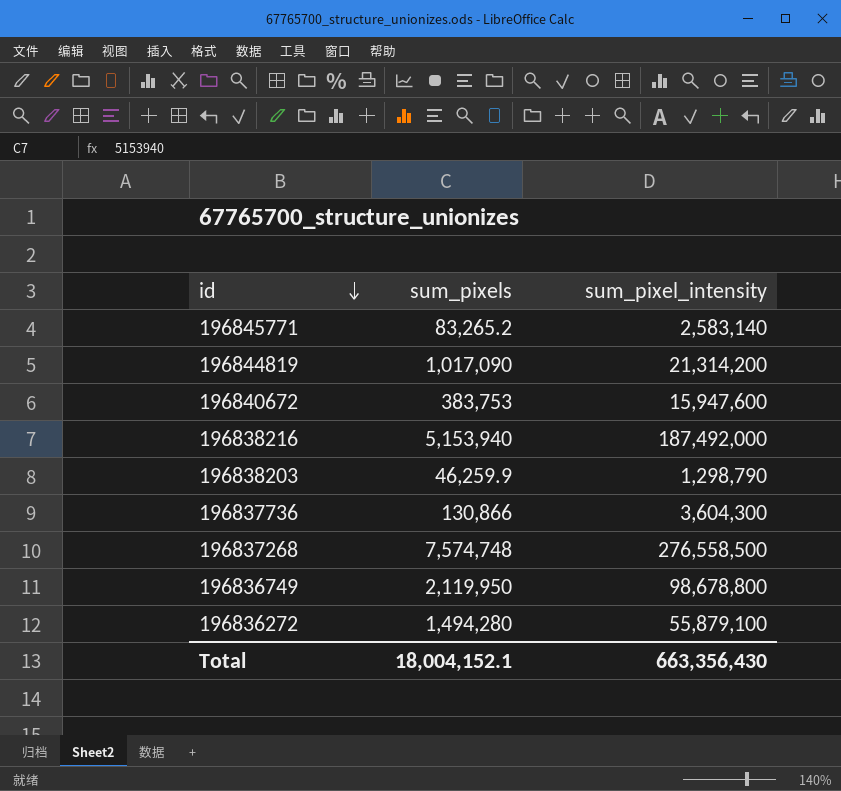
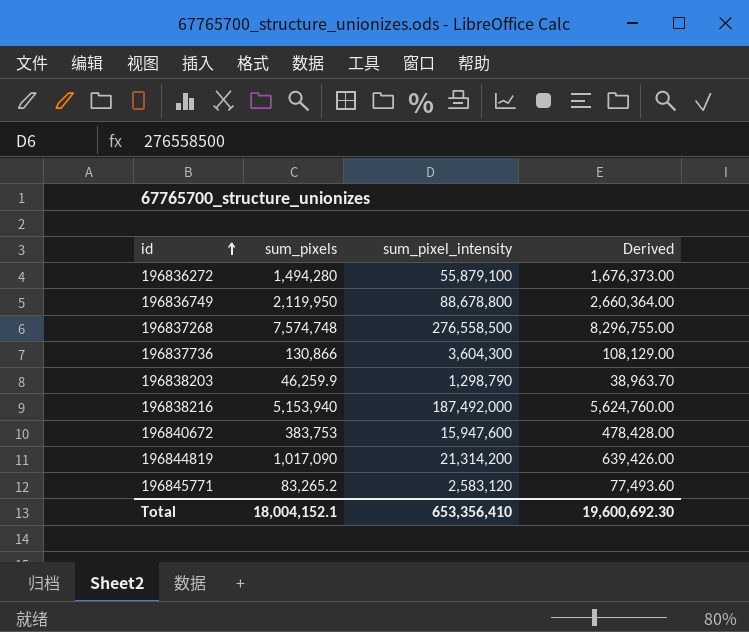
row order: id descending -> id ascending
column Derived | formula: none -> [sum_pixel_intensity] * 0.03
196836749 | sum_pixel_intensity: 98,678,800 -> 88,678,800
196845771 | sum_pixel_intensity: 2,583,140 -> 2,583,120
Total | sum_pixel_intensity: 663,356,430 -> 653,356,410

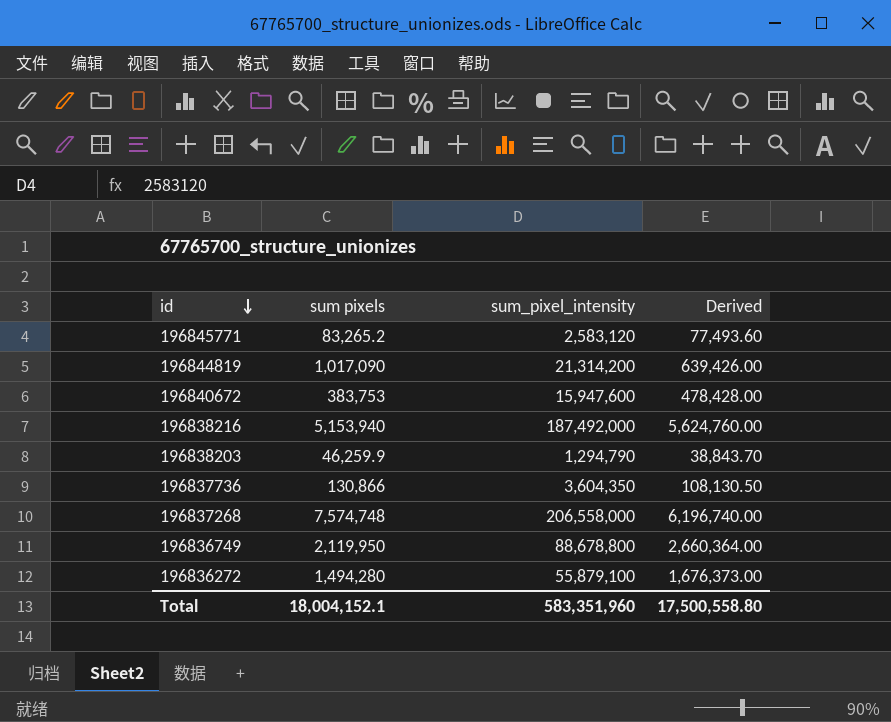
row order: id ascending -> id descending
column name: sum_pixels -> sum pixels
196838203 | sum_pixel_intensity: 1,298,790 -> 1,294,790
196838203 | Derived: 38,963.70 -> 38,843.70
196837736 | sum_pixel_intensity: 3,604,300 -> 3,604,350
196837736 | Derived: 108,129.00 -> 108,130.50
196837268 | sum_pixel_intensity: 276,558,500 -> 206,558,000
196837268 | Derived: 8,296,755.00 -> 6,196,740.00
Total | sum_pixel_intensity: 653,356,410 -> 583,351,960
Total | Derived: 19,600,692.30 -> 17,500,558.80

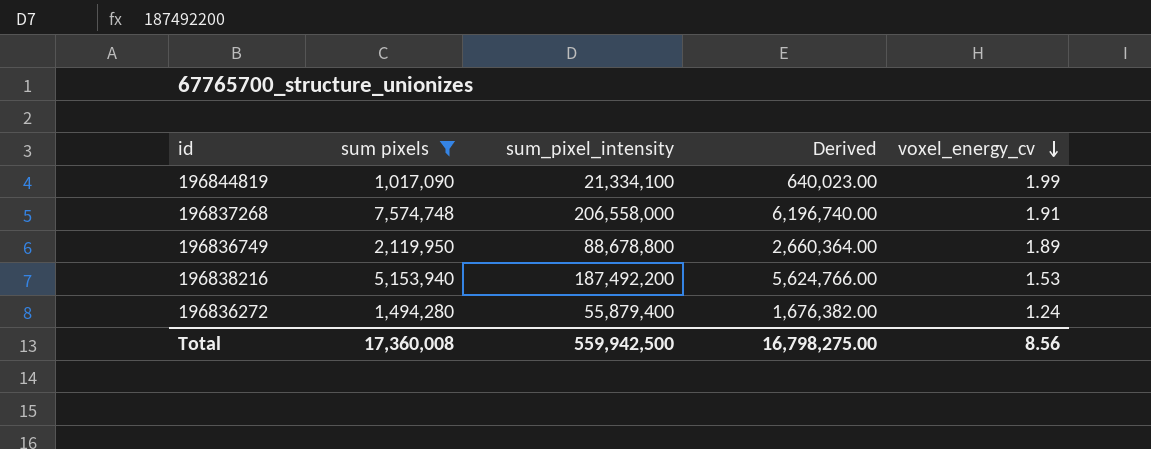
filter: none -> sum pixels >= 1,017,090
row order: id descending -> voxel_energy_cv descending
column voxel_energy_cv | position: none -> 5
196844819 | sum_pixel_intensity: 21,314,200 -> 21,334,100
196844819 | Derived: 639,426.00 -> 640,023.00
196838216 | sum_pixel_intensity: 187,492,000 -> 187,492,200
196838216 | Derived: 5,624,760.00 -> 5,624,766.00
196836272 | sum_pixel_intensity: 55,879,100 -> 55,879,400
196836272 | Derived: 1,676,373.00 -> 1,676,382.00
Total | sum pixels: 18,004,152.1 -> 17,360,008
Total | sum_pixel_intensity: 583,351,960 -> 559,942,500
Total | Derived: 17,500,558.80 -> 16,798,275.00

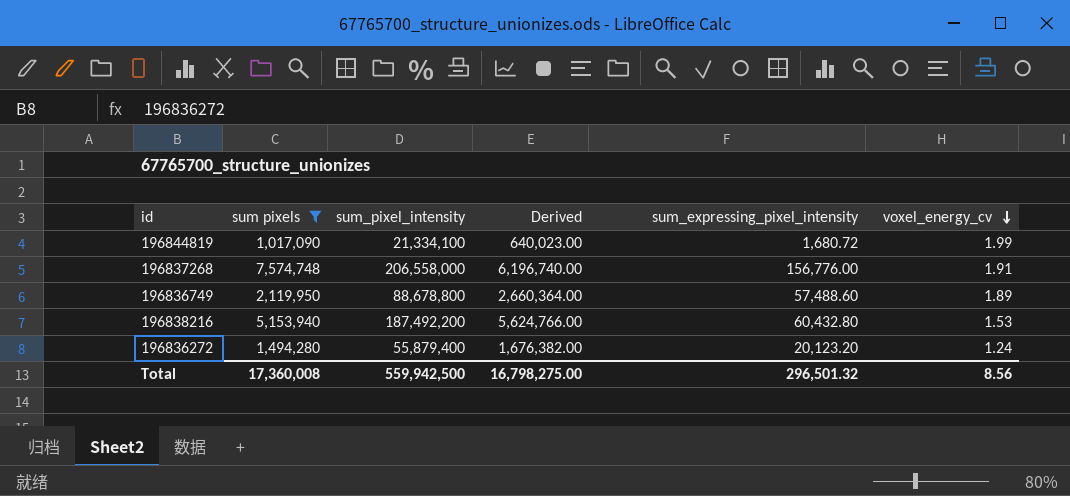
column sum_expressing_pixel_intensity | position: none -> 5

